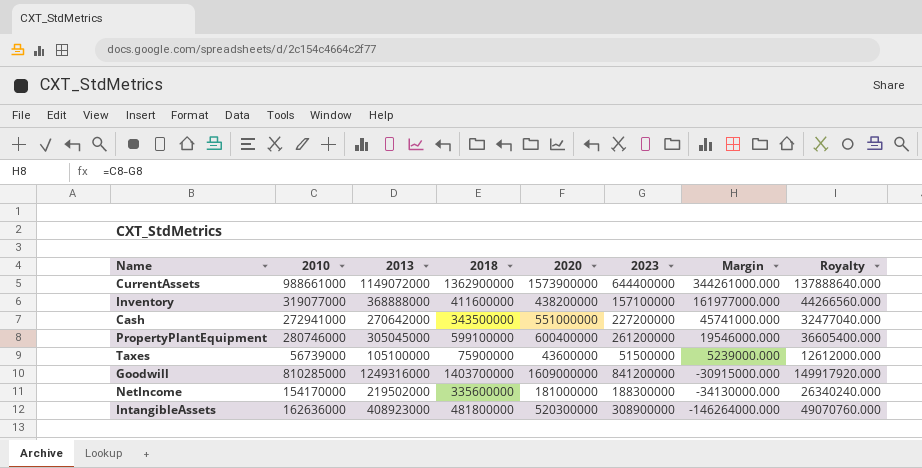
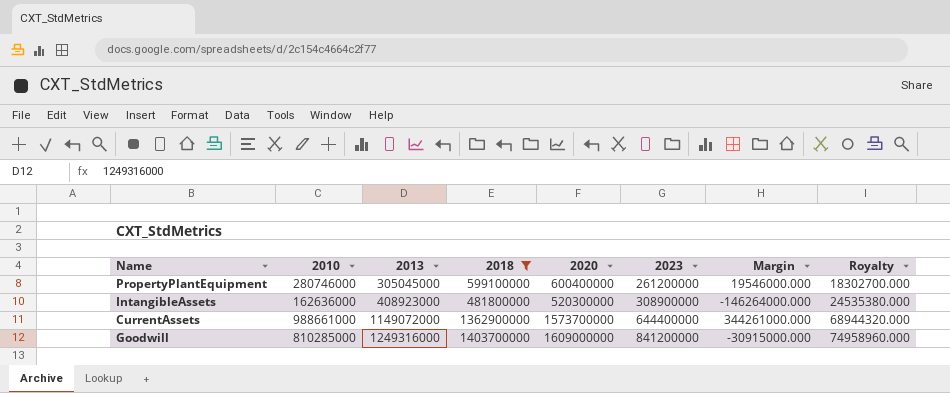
filter: none -> 2018 >= 481800000
row order: Margin descending -> 2013 ascending
column Royalty | formula: [2013] * 0.12 -> [2013] * 0.06
CurrentAssets | 2020: 1573900000 -> 1573700000

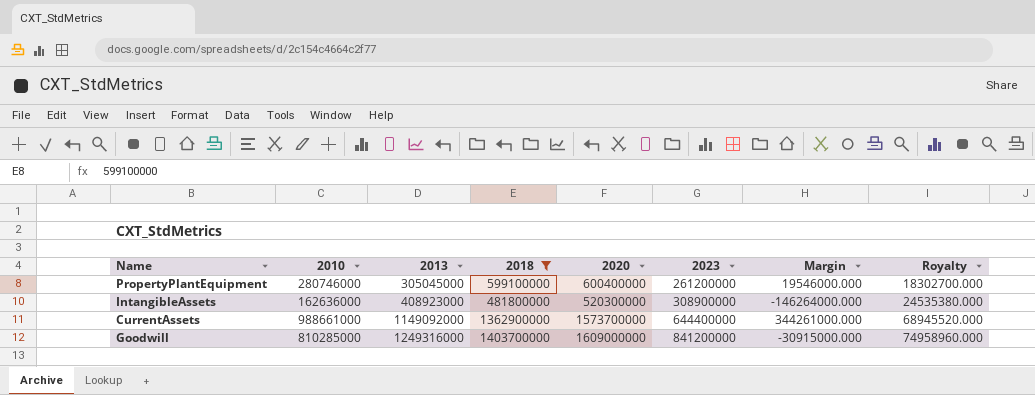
CurrentAssets | 2013: 1149072000 -> 1149092000
CurrentAssets | Royalty: 68944320.000 -> 68945520.000

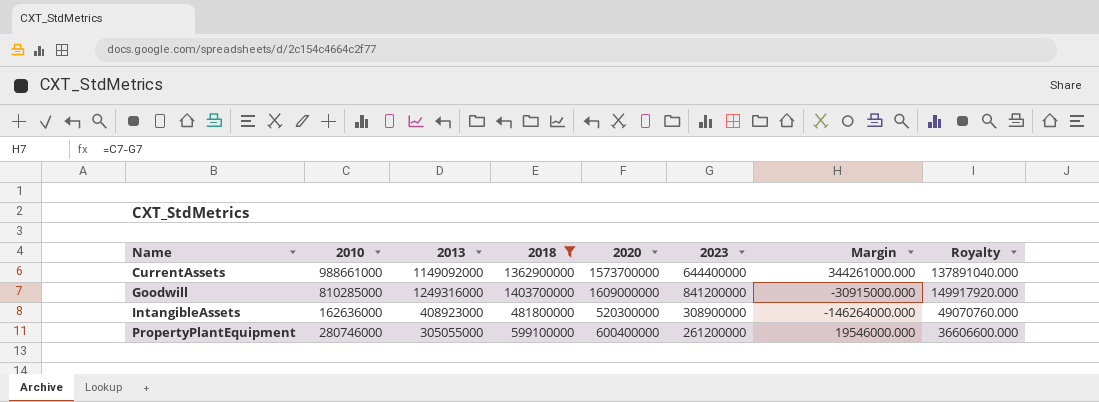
row order: 2013 ascending -> Name ascending
column Royalty | formula: [2013] * 0.06 -> [2013] * 0.12
PropertyPlantEquipment | 2013: 305045000 -> 305055000

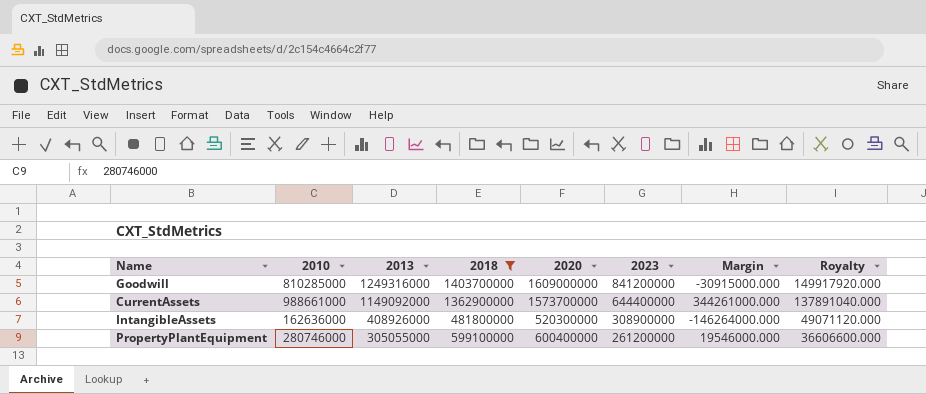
row order: Name ascending -> 2013 descending
IntangibleAssets | 2013: 408923000 -> 408926000
IntangibleAssets | Royalty: 49070760.000 -> 49071120.000

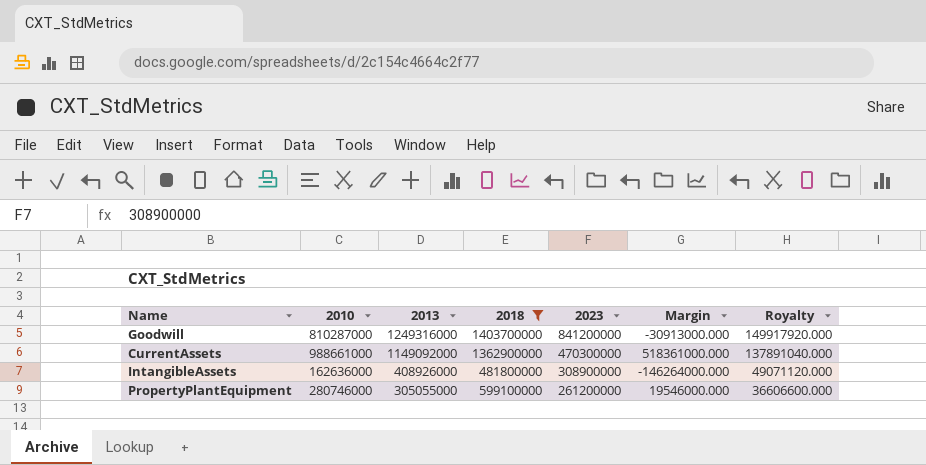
column 2020 | position: 5 -> none
Goodwill | 2010: 810285000 -> 810287000
Goodwill | Margin: -30915000.000 -> -30913000.000
CurrentAssets | 2023: 644400000 -> 470300000
CurrentAssets | Margin: 344261000.000 -> 518361000.000

